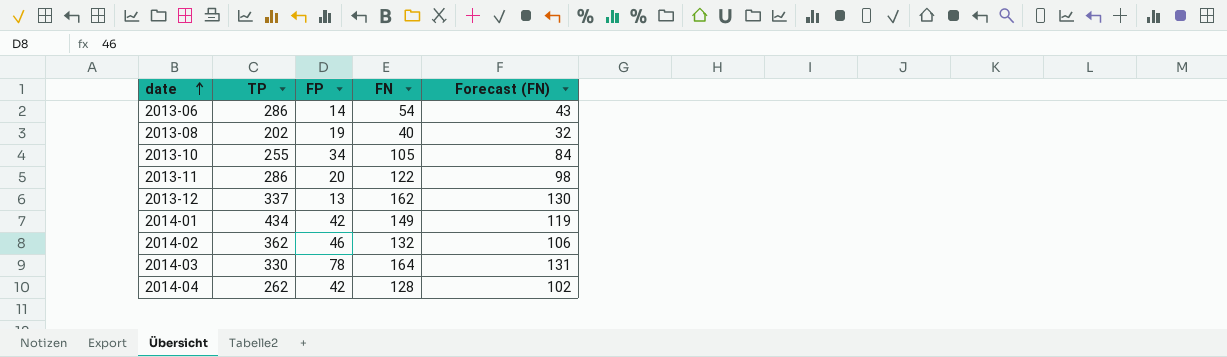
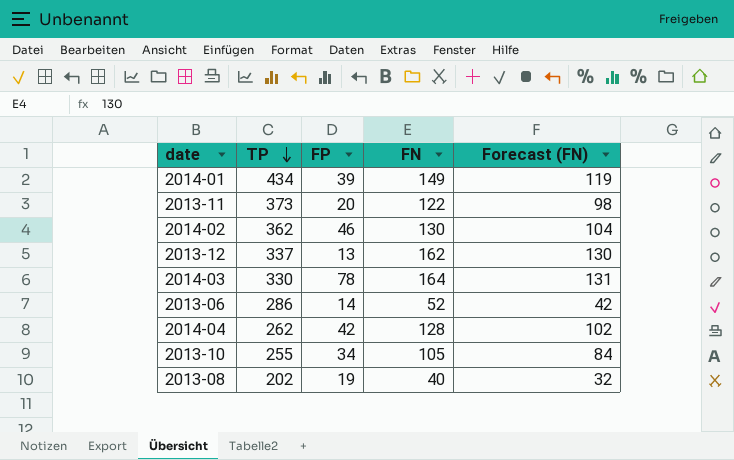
row order: date ascending -> TP descending
2014-01 | FP: 42 -> 39
2013-11 | TP: 286 -> 373
2014-02 | FN: 132 -> 130
2014-02 | Forecast (FN): 106 -> 104
2013-06 | FN: 54 -> 52
2013-06 | Forecast (FN): 43 -> 42

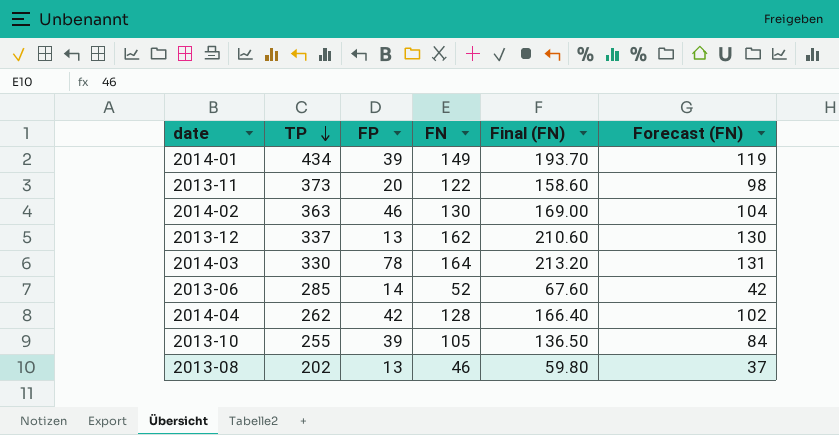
column Final (FN) | formula: none -> [FN] * 1.3
2014-02 | TP: 362 -> 363
2013-06 | TP: 286 -> 285
2013-10 | FP: 34 -> 39
2013-08 | FP: 19 -> 13
2013-08 | FN: 40 -> 46
2013-08 | Forecast (FN): 32 -> 37

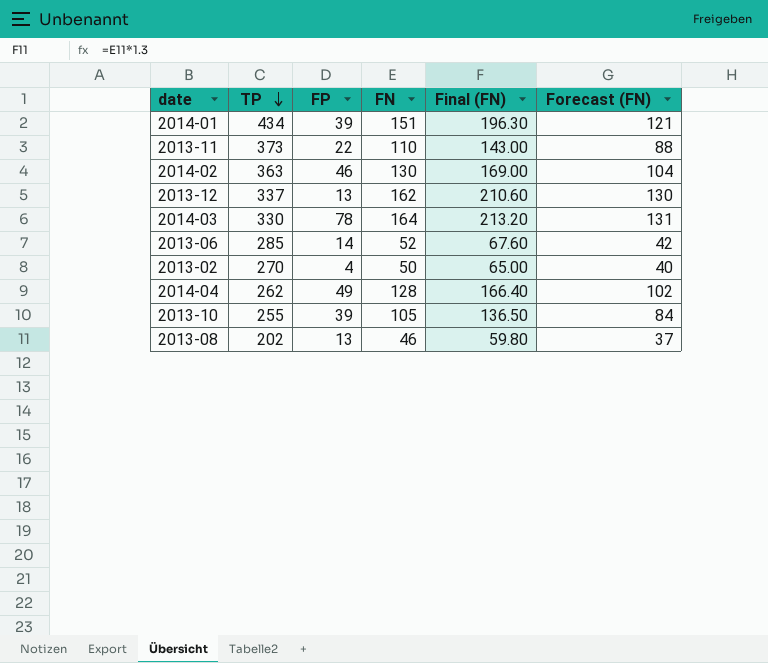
2014-01 | FN: 149 -> 151
2014-01 | Final (FN): 193.70 -> 196.30
2014-01 | Forecast (FN): 119 -> 121
2013-11 | FP: 20 -> 22
2013-11 | FN: 122 -> 110
2013-11 | Final (FN): 158.60 -> 143.00
2013-11 | Forecast (FN): 98 -> 88
row 2013-02: none -> 270 | 4 | 50 | 65.00 | 40
2014-04 | FP: 42 -> 49

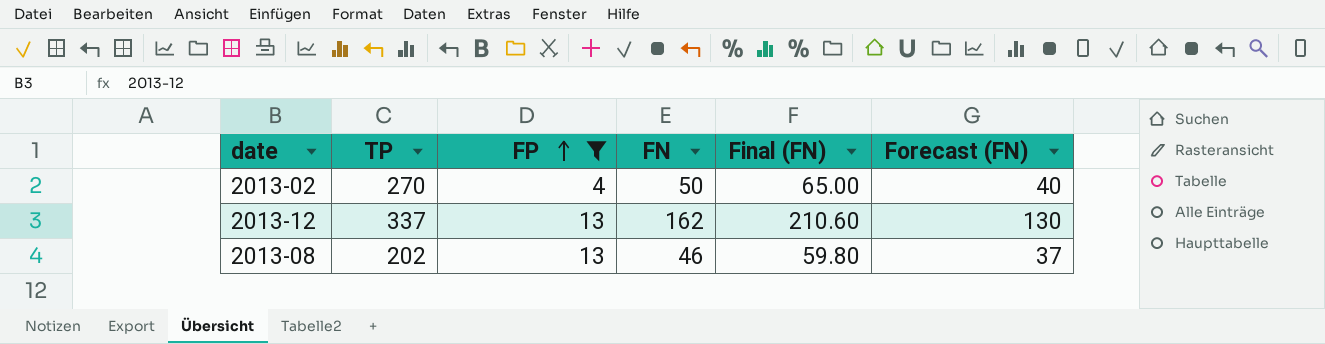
filter: none -> FP <= 13
row order: TP descending -> FP ascending

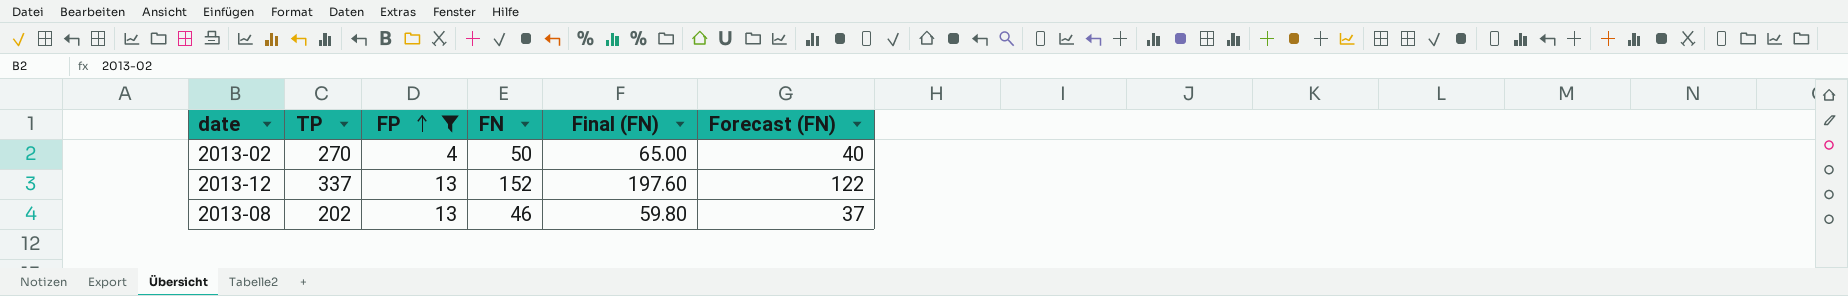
2013-12 | FN: 162 -> 152
2013-12 | Final (FN): 210.60 -> 197.60
2013-12 | Forecast (FN): 130 -> 122

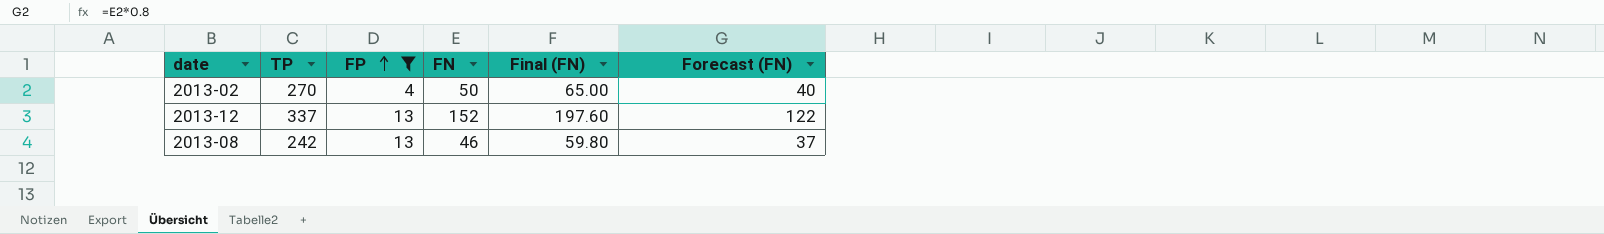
2013-08 | TP: 202 -> 242

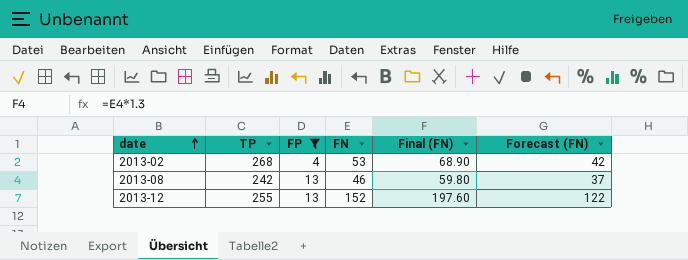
row order: FP ascending -> date ascending
2013-02 | TP: 270 -> 268
2013-02 | FN: 50 -> 53
2013-02 | Final (FN): 65.00 -> 68.90
2013-02 | Forecast (FN): 40 -> 42
2013-12 | TP: 337 -> 255

